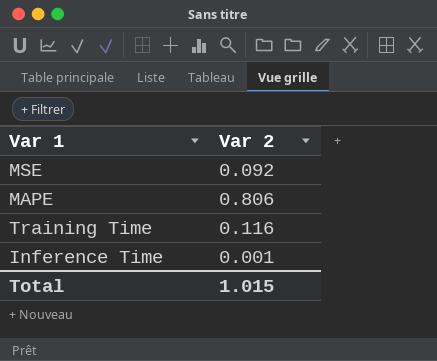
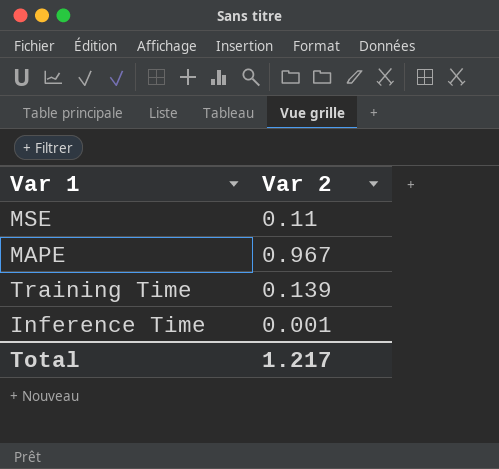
MSE | Var 2: 0.092 -> 0.11
MAPE | Var 2: 0.806 -> 0.967
Training Time | Var 2: 0.116 -> 0.139
Total | Var 2: 1.015 -> 1.217

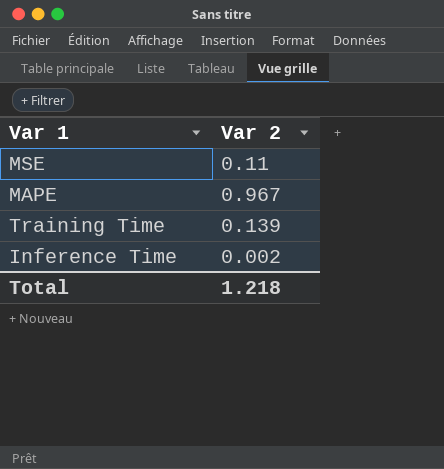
Inference Time | Var 2: 0.001 -> 0.002
Total | Var 2: 1.217 -> 1.218

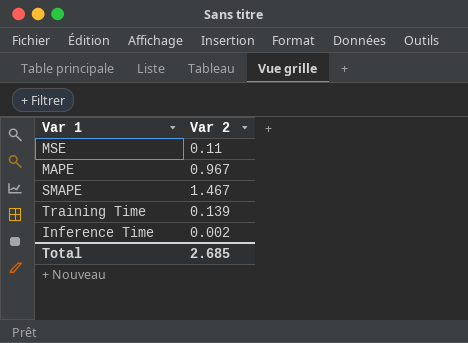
row SMAPE: none -> 1.467
Total | Var 2: 1.218 -> 2.685

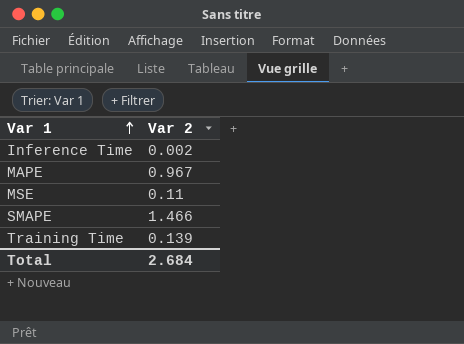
row order: none -> Var 1 ascending
SMAPE | Var 2: 1.467 -> 1.466
Total | Var 2: 2.685 -> 2.684

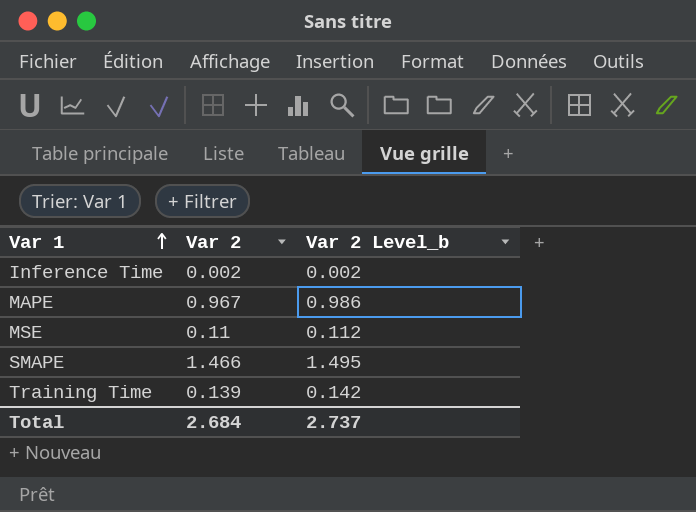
column Var 2 Level_b | formula: none -> [Var 2] * 1.02

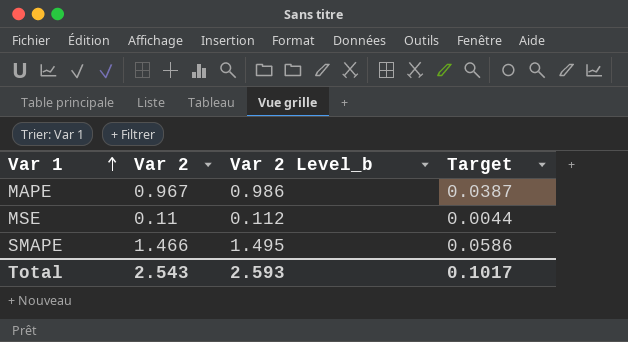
column Target | formula: none -> [Var 2] * 0.04
row Inference Time: 0.002 | 0.002 -> none
row Training Time: 0.139 | 0.142 -> none
Total | Var 2: 2.684 -> 2.543
Total | Var 2 Level_b: 2.737 -> 2.593

